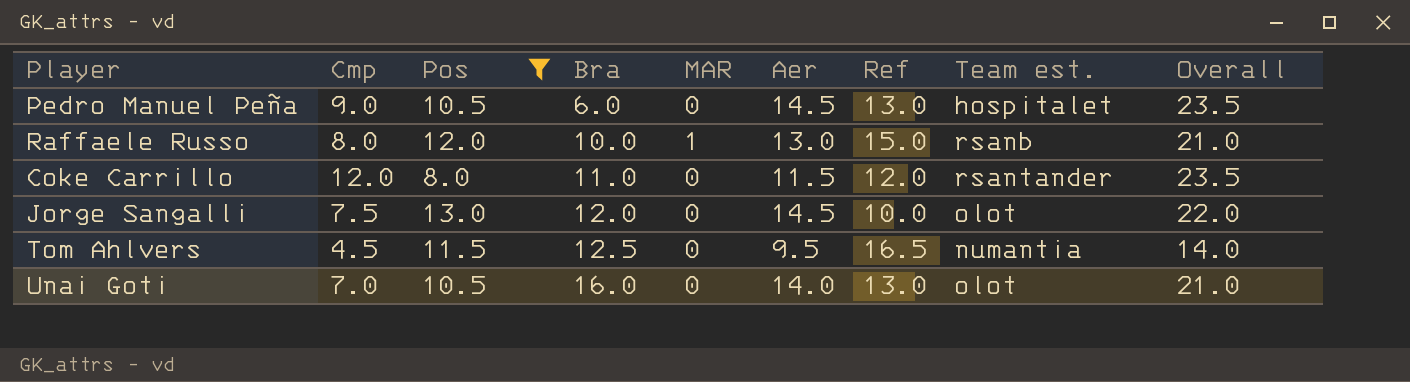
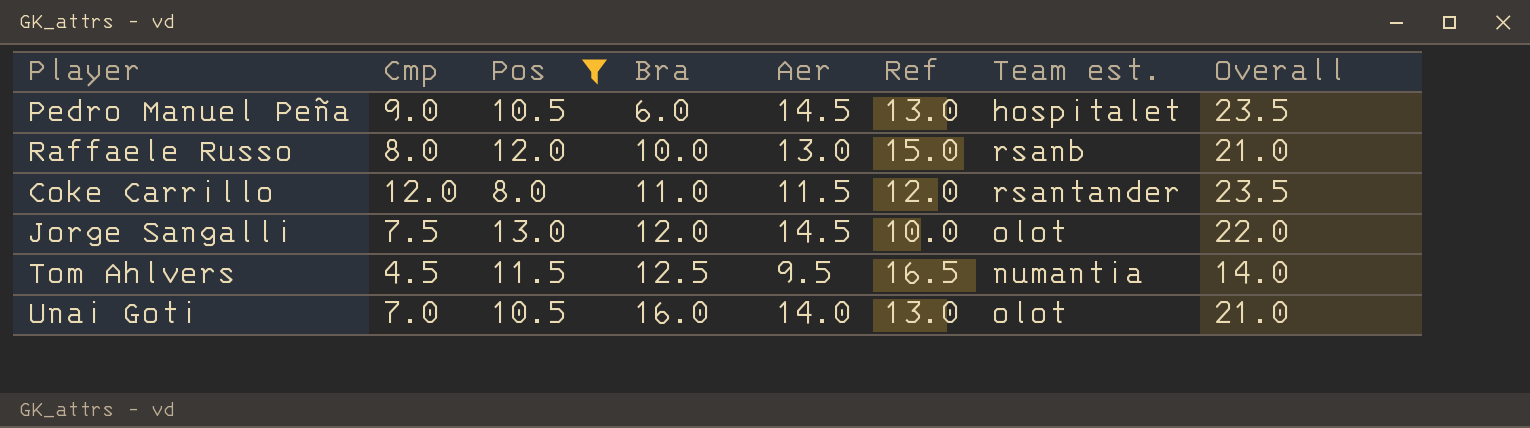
column MAR | position: 5 -> none

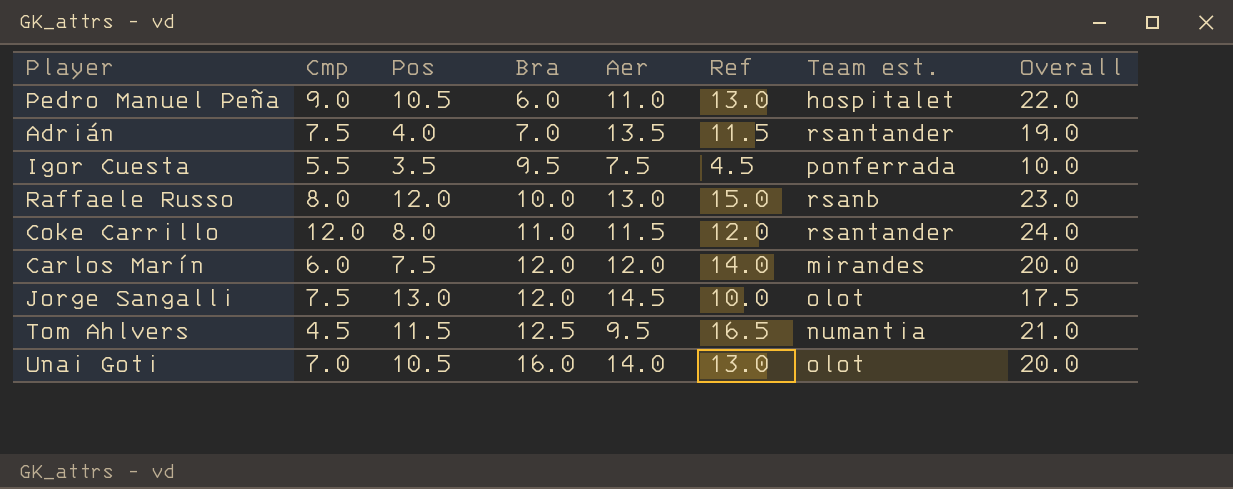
filter: Pos >= 8.0 -> none
column Overall | formula: [Cmp] + [Aer] -> [Cmp] + [Ref]
Pedro Manuel Peña | Aer: 14.5 -> 11.0

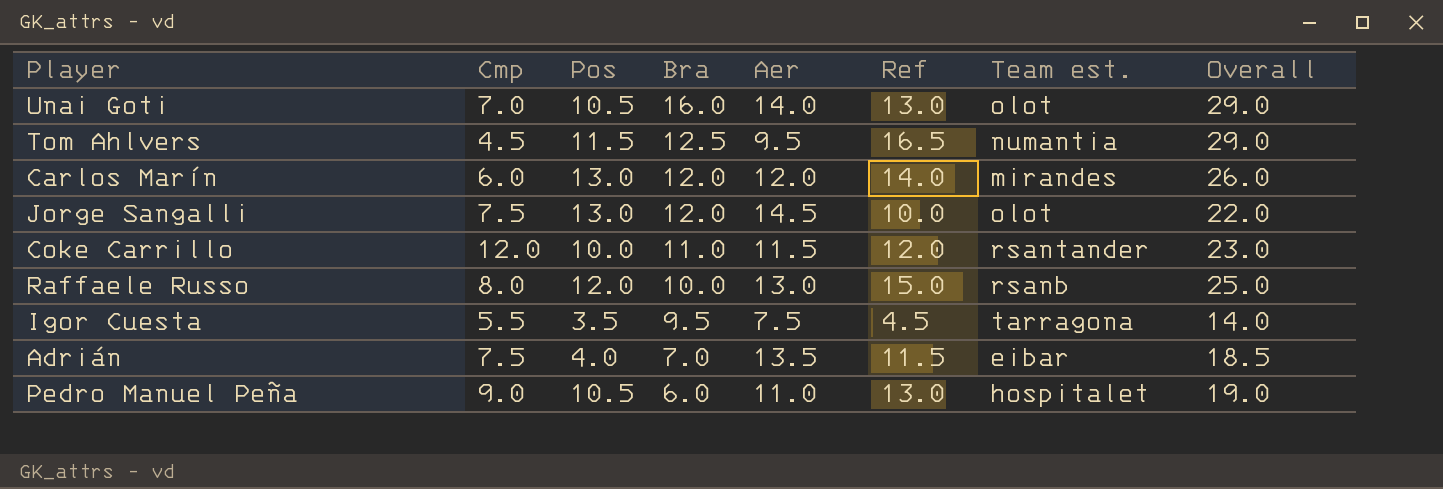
row order: Bra ascending -> Bra descending
column Overall | formula: [Cmp] + [Ref] -> [Bra] + [Ref]
Carlos Marín | Pos: 7.5 -> 13.0
Coke Carrillo | Pos: 8.0 -> 10.0
Igor Cuesta | Team est.: ponferrada -> tarragona
Adrián | Team est.: rsantander -> eibar

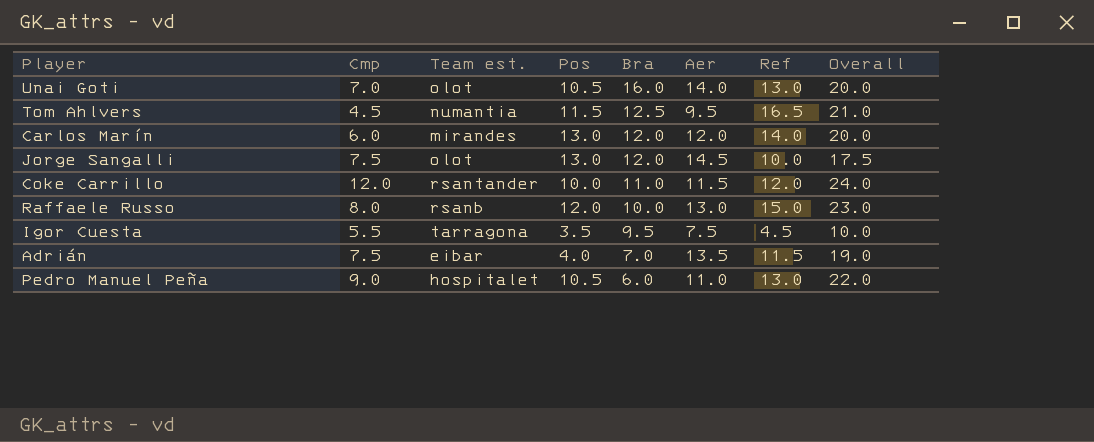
column Team est. | position: 7 -> 3
column Overall | formula: [Bra] + [Ref] -> [Cmp] + [Ref]

